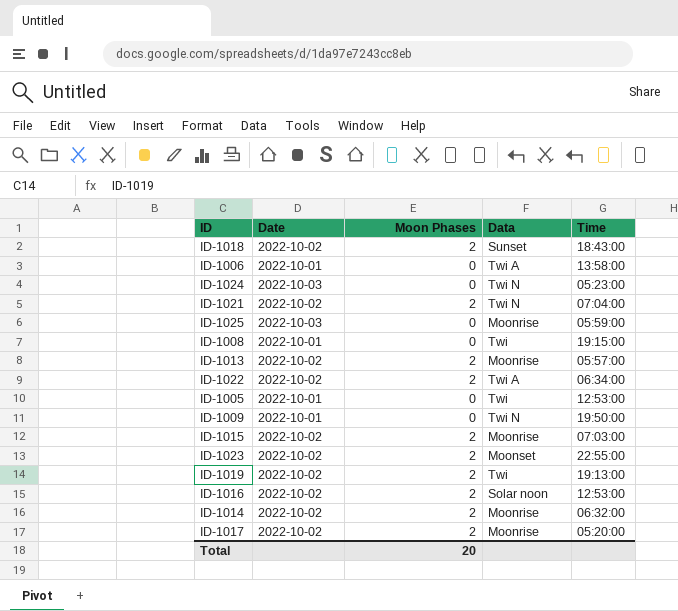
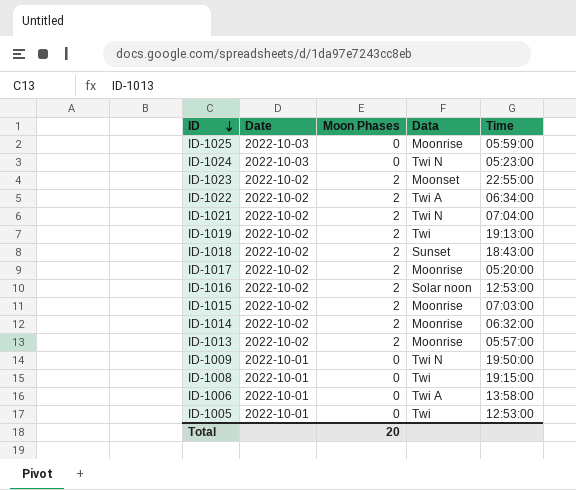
row order: none -> ID descending

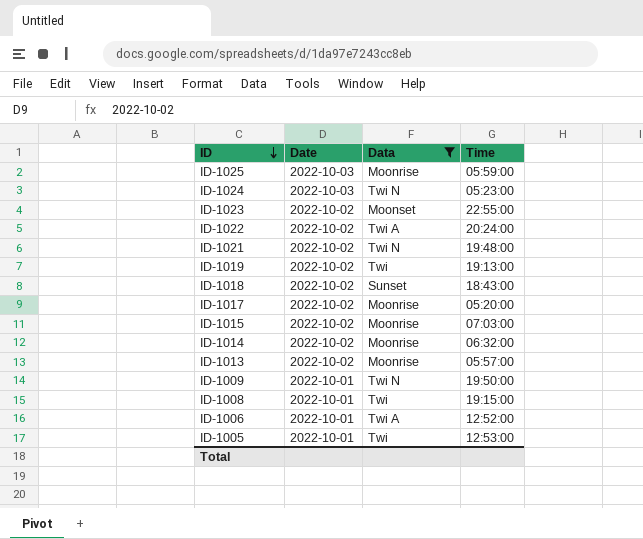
filter: none -> Data != Solar noon
column Moon Phases | position: 3 -> none
ID-1022 | Time: 06:34:00 -> 20:24:00
ID-1021 | Time: 07:04:00 -> 19:48:00
ID-1006 | Time: 13:58:00 -> 12:52:00

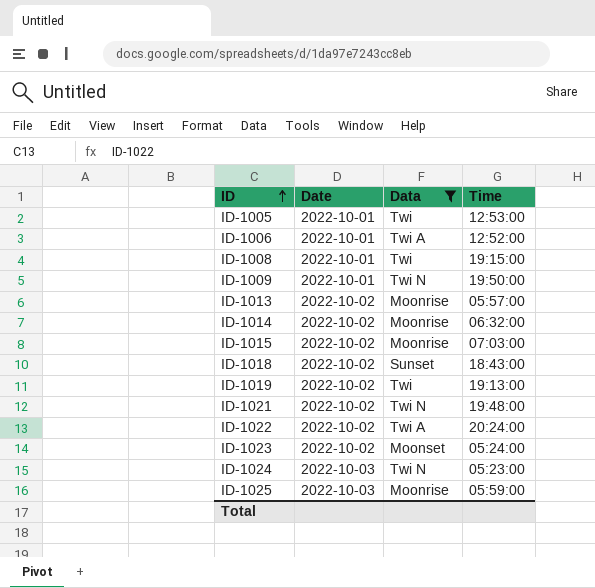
row order: ID descending -> ID ascending
row ID-1017: 2022-10-02 | Moonrise | 05:20:00 -> none
ID-1023 | Time: 22:55:00 -> 05:24:00

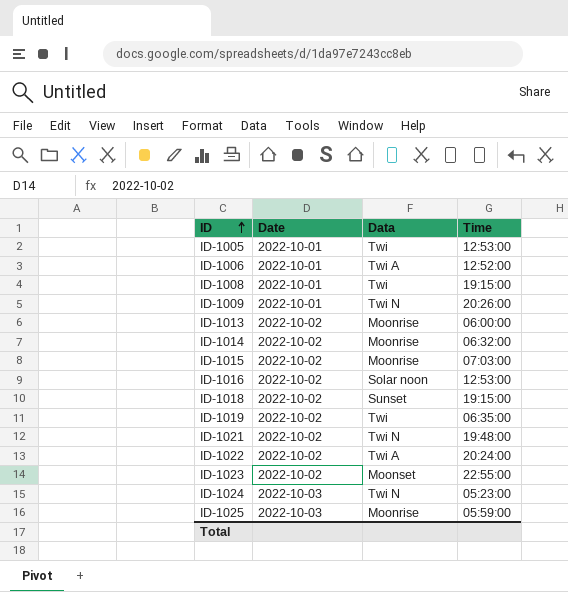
filter: Data != Solar noon -> none
ID-1009 | Time: 19:50:00 -> 20:26:00
ID-1013 | Time: 05:57:00 -> 06:00:00
ID-1018 | Time: 18:43:00 -> 19:15:00
ID-1019 | Time: 19:13:00 -> 06:35:00
ID-1023 | Time: 05:24:00 -> 22:55:00

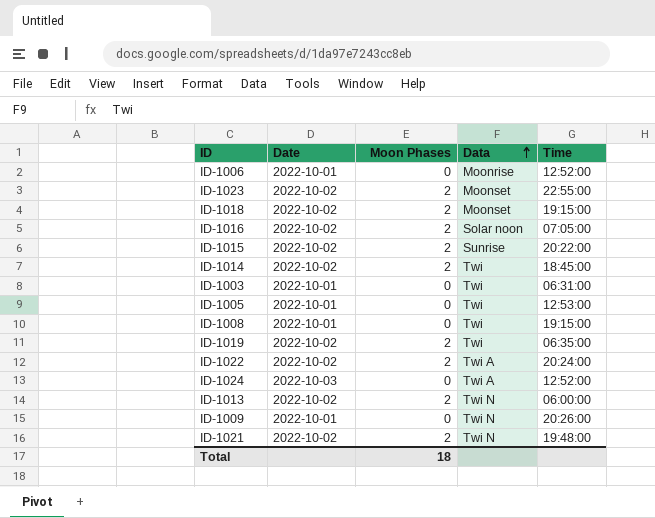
row order: ID ascending -> Data ascending
column Moon Phases | position: none -> 3
row ID-1025: 2022-10-03 | Moonrise | 05:59:00 -> none
ID-1006 | Data: Twi A -> Moonrise
ID-1018 | Data: Sunset -> Moonset
ID-1016 | Time: 12:53:00 -> 07:05:00
ID-1015 | Data: Moonrise -> Sunrise
ID-1015 | Time: 07:03:00 -> 20:22:00
ID-1014 | Data: Moonrise -> Twi
ID-1014 | Time: 06:32:00 -> 18:45:00
row ID-1003: none -> 2022-10-01 | 0 | Twi | 06:31:00
ID-1024 | Data: Twi N -> Twi A
ID-1024 | Time: 05:23:00 -> 12:52:00
ID-1013 | Data: Moonrise -> Twi N

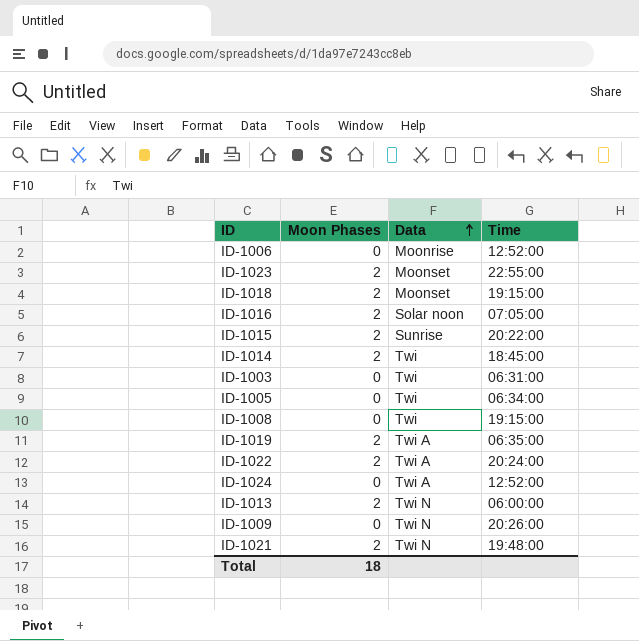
column Date | position: 2 -> none
ID-1005 | Time: 12:53:00 -> 06:34:00
ID-1019 | Data: Twi -> Twi A

